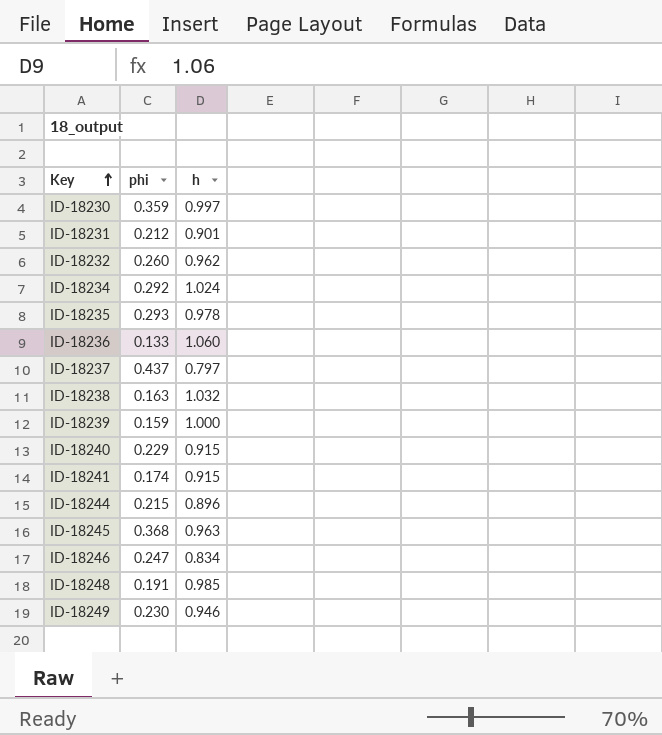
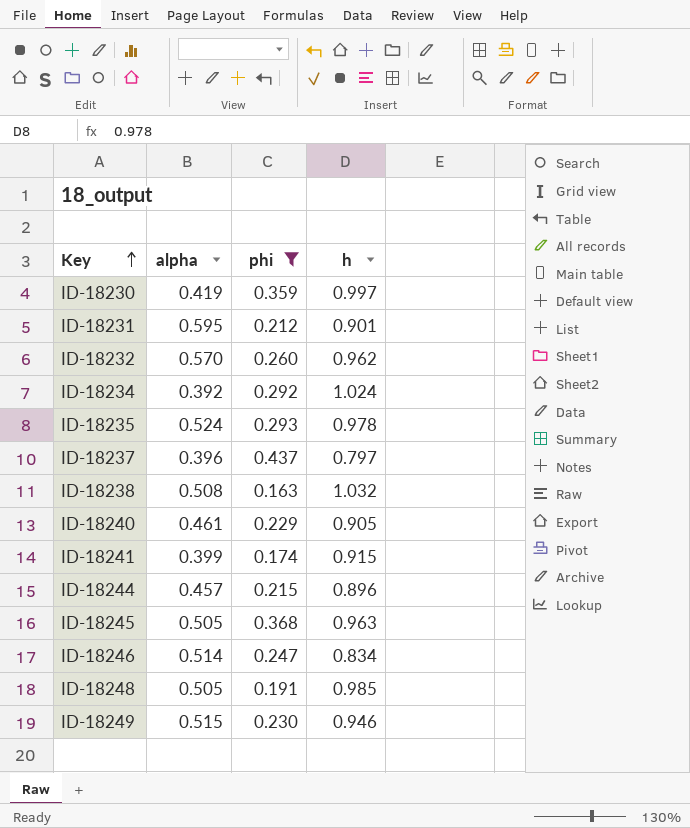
filter: none -> phi >= 0.163
column alpha | position: none -> 2
ID-18240 | h: 0.915 -> 0.905

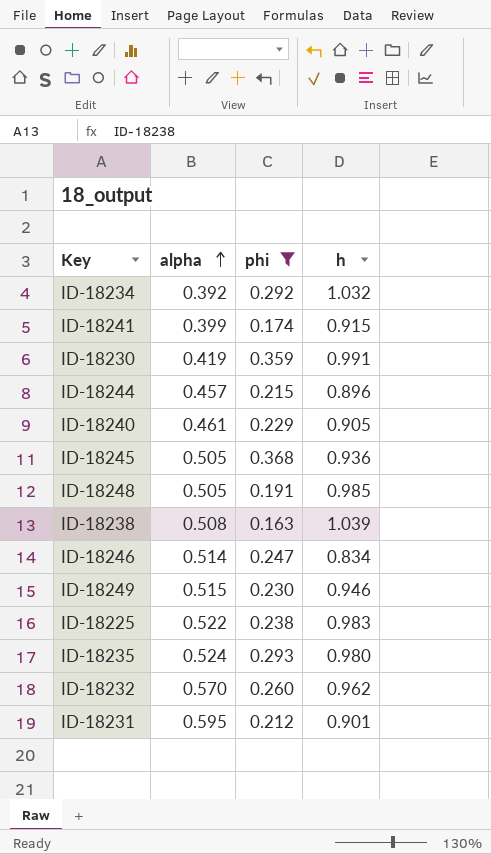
row order: Key ascending -> alpha ascending
row ID-18237: 0.396 | 0.437 | 0.797 -> none
ID-18234 | h: 1.024 -> 1.032
ID-18230 | h: 0.997 -> 0.991
ID-18245 | h: 0.963 -> 0.936
ID-18238 | h: 1.032 -> 1.039
row ID-18225: none -> 0.522 | 0.238 | 0.983
ID-18235 | h: 0.978 -> 0.980

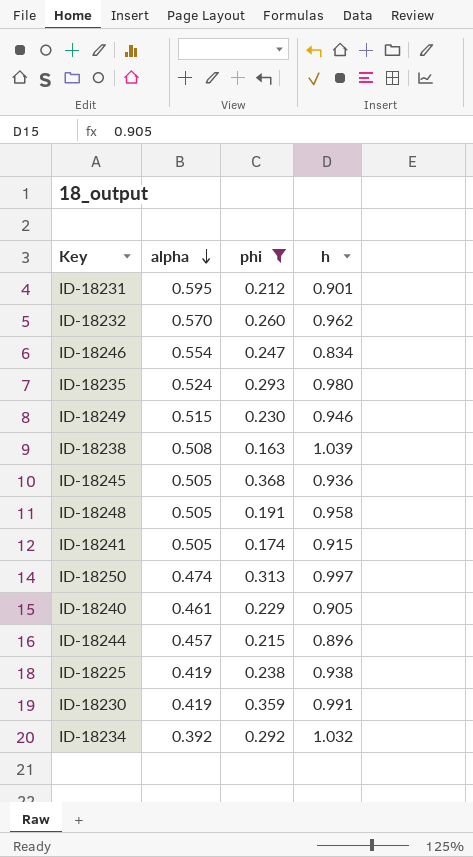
row order: alpha ascending -> alpha descending
ID-18246 | alpha: 0.514 -> 0.554
ID-18248 | h: 0.985 -> 0.958
ID-18241 | alpha: 0.399 -> 0.505
row ID-18250: none -> 0.474 | 0.313 | 0.997
ID-18225 | alpha: 0.522 -> 0.419
ID-18225 | h: 0.983 -> 0.938

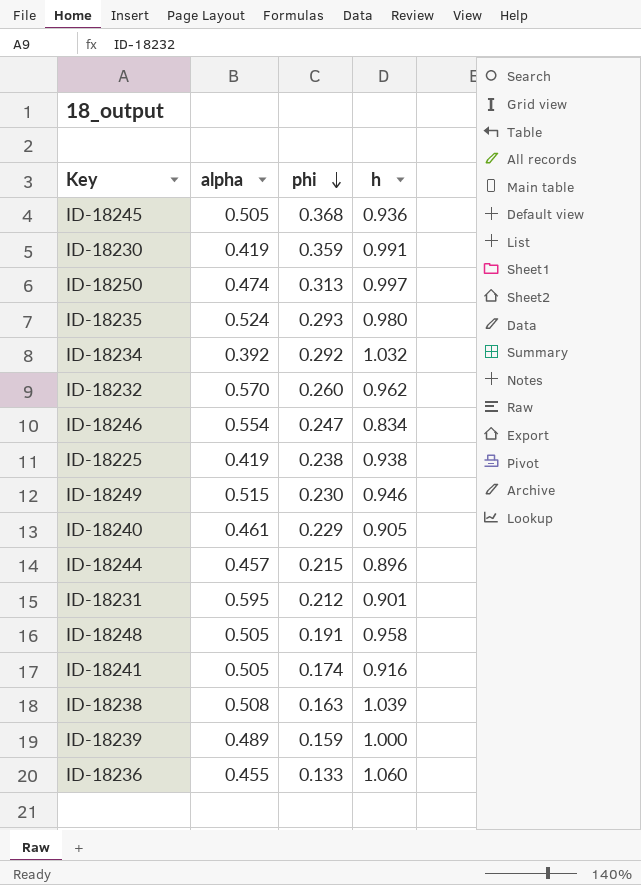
filter: phi >= 0.163 -> none
row order: alpha descending -> phi descending
ID-18241 | h: 0.915 -> 0.916

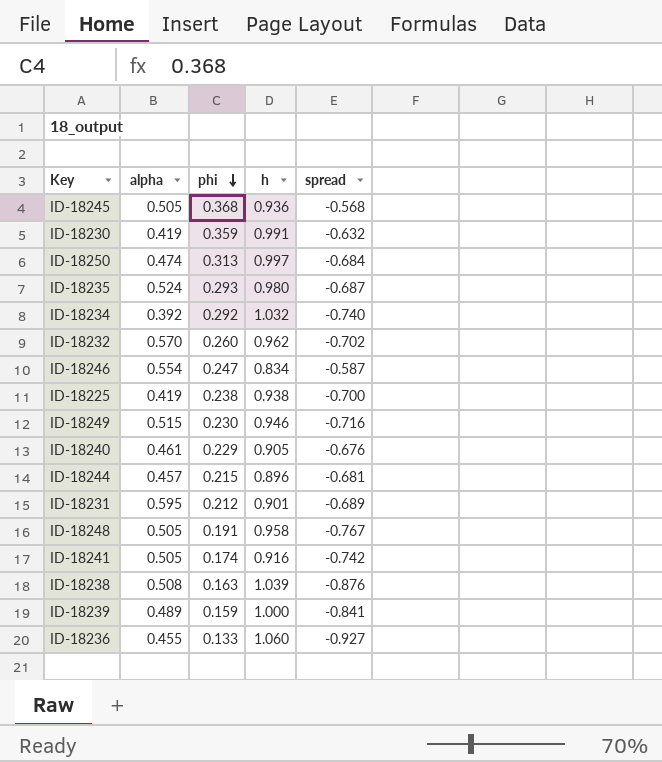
column spread | formula: none -> [phi] - [h]

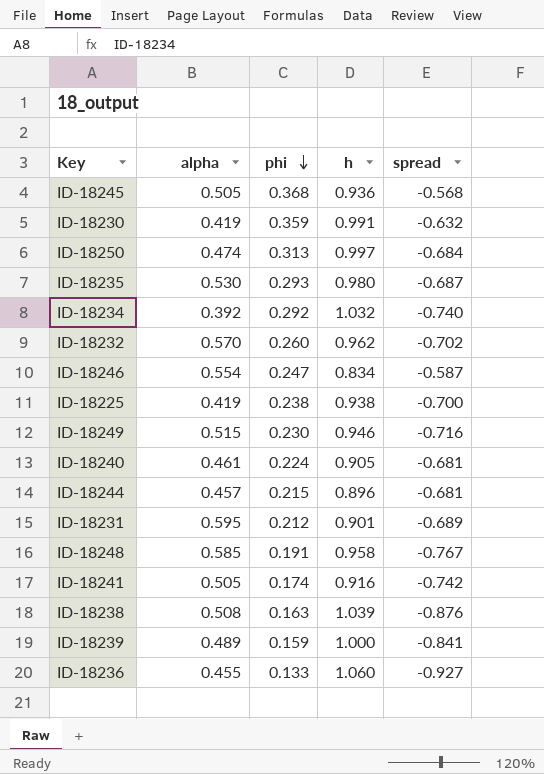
ID-18235 | alpha: 0.524 -> 0.530
ID-18240 | phi: 0.229 -> 0.224
ID-18240 | spread: -0.676 -> -0.681
ID-18248 | alpha: 0.505 -> 0.585

